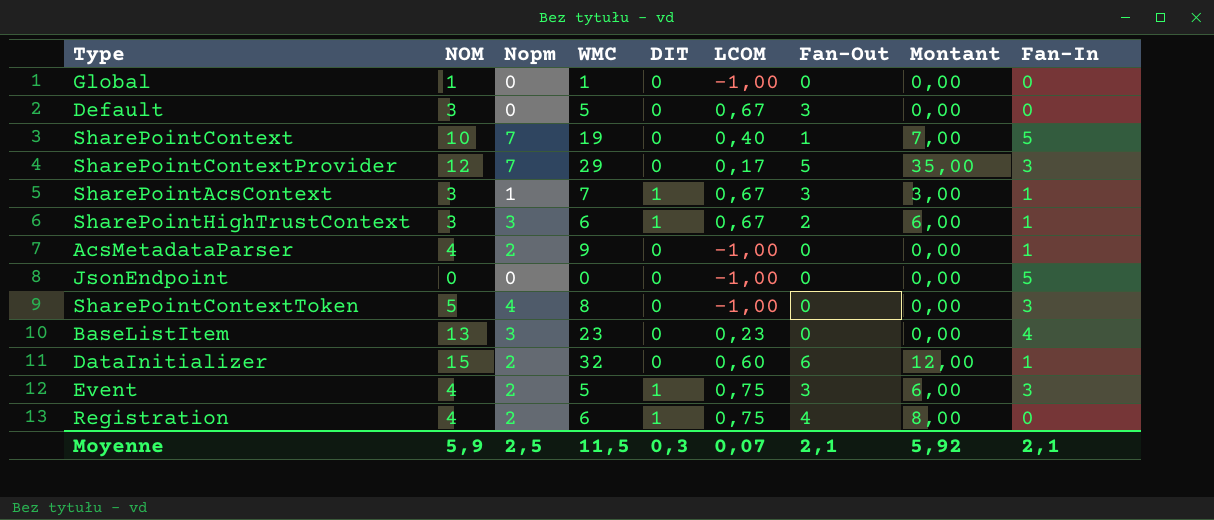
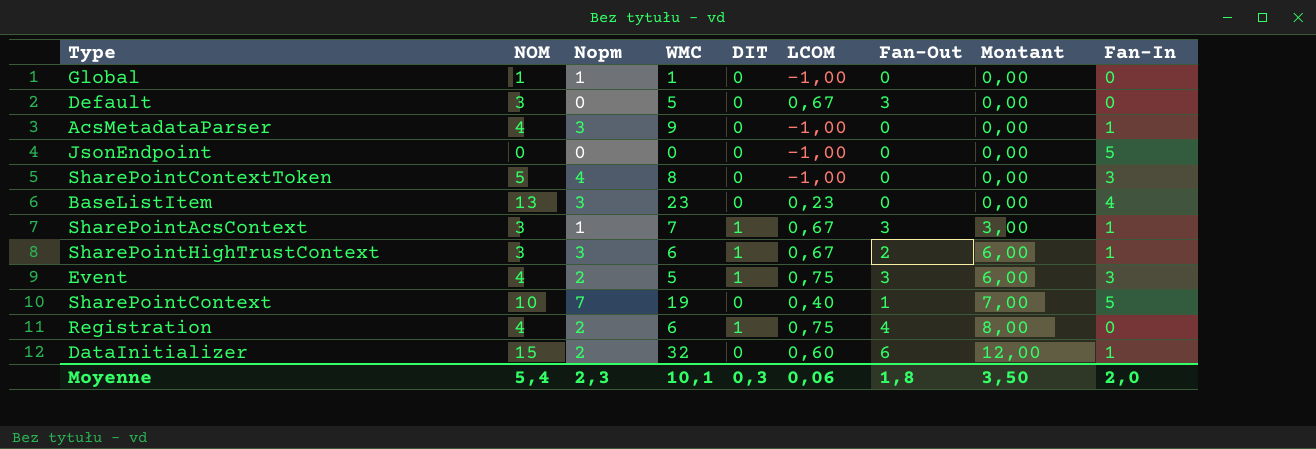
row order: none -> Montant ascending
row SharePointContextProvider: 12 | 7 | 29 | 0 | 0,17 | 5 | 35,00 | 3 -> none
Global | Nopm: 0 -> 1
AcsMetadataParser | Nopm: 2 -> 3
Moyenne | NOM: 5,9 -> 5,4
Moyenne | Nopm: 2,5 -> 2,3
Moyenne | WMC: 11,5 -> 10,1
Moyenne | LCOM: 0,07 -> 0,06
Moyenne | Fan-Out: 2,1 -> 1,8
Moyenne | Montant: 5,92 -> 3,50
Moyenne | Fan-In: 2,1 -> 2,0

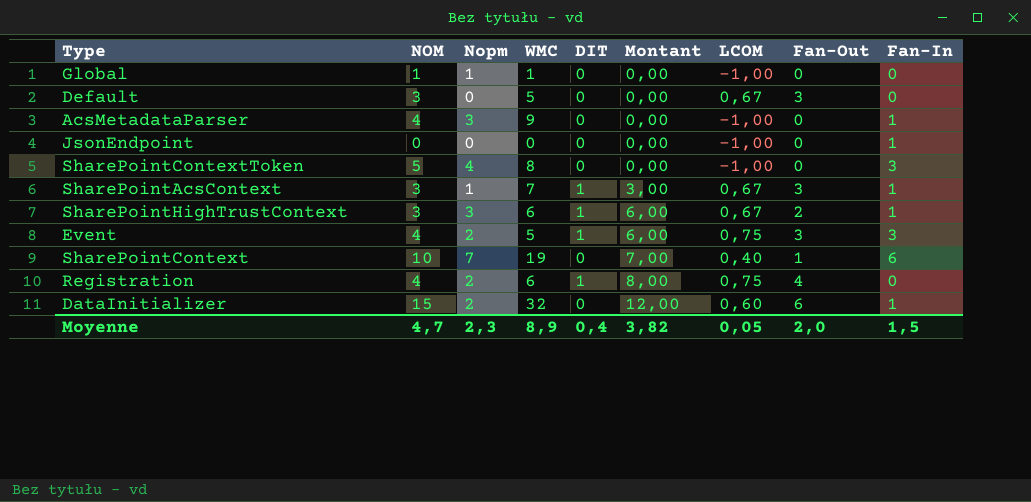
column Montant | position: 8 -> 6
row BaseListItem: 13 | 3 | 23 | 0 | 0,23 | 0 | 0,00 | 4 -> none
JsonEndpoint | Fan-In: 5 -> 1
SharePointContext | Fan-In: 5 -> 6
Moyenne | NOM: 5,4 -> 4,7
Moyenne | WMC: 10,1 -> 8,9
Moyenne | DIT: 0,3 -> 0,4
Moyenne | Montant: 3,50 -> 3,82
Moyenne | LCOM: 0,06 -> 0,05
Moyenne | Fan-Out: 1,8 -> 2,0
Moyenne | Fan-In: 2,0 -> 1,5

